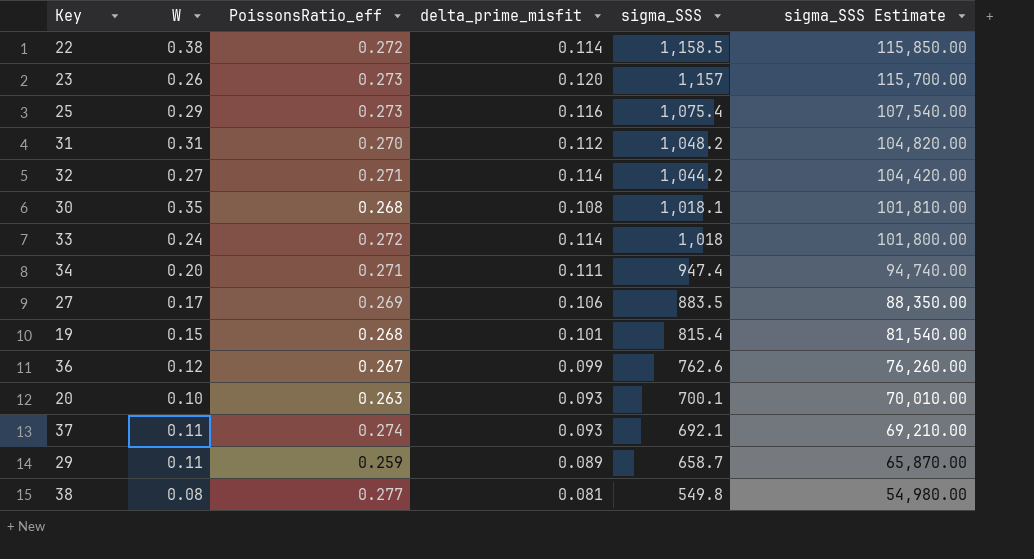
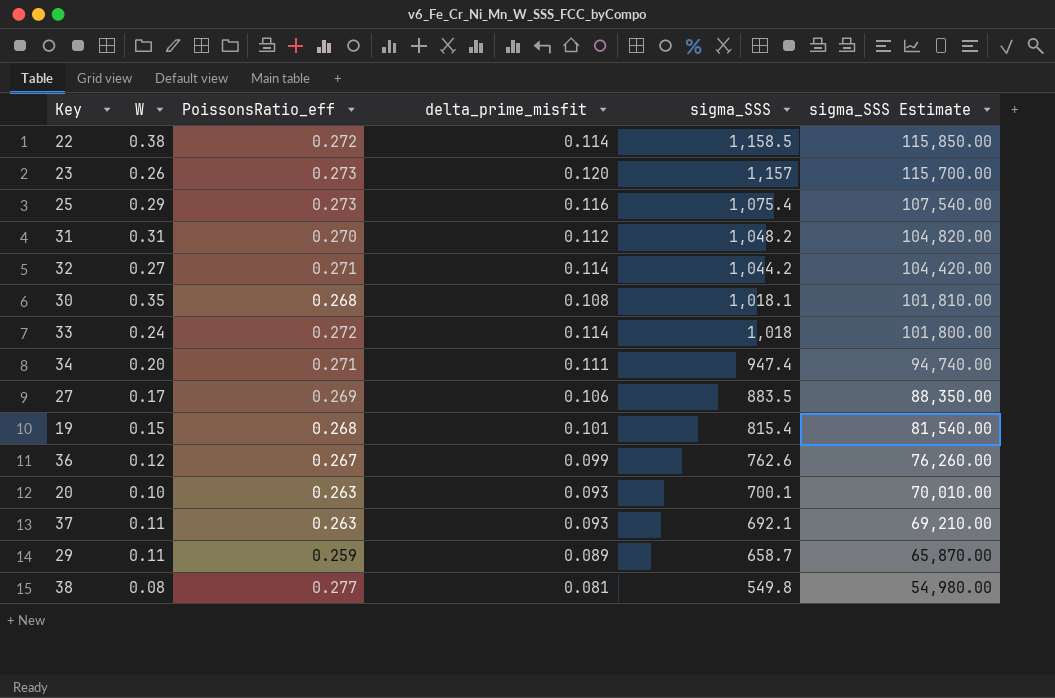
37 | PoissonsRatio_eff: 0.274 -> 0.263

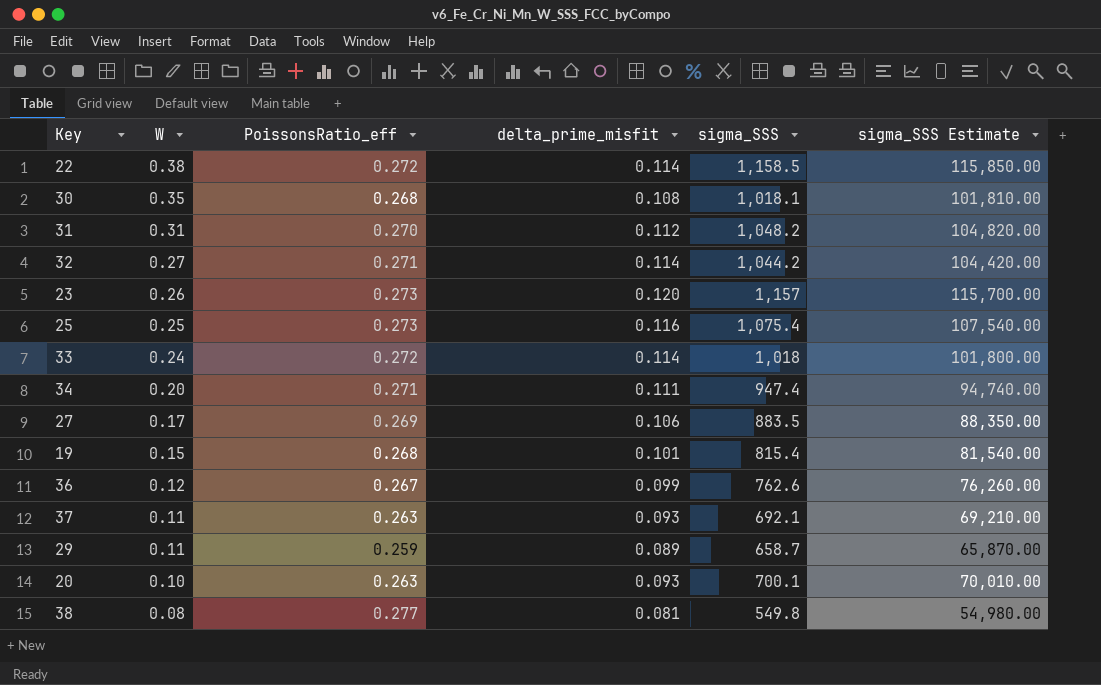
row order: sigma_SSS descending -> W descending
25 | W: 0.29 -> 0.25

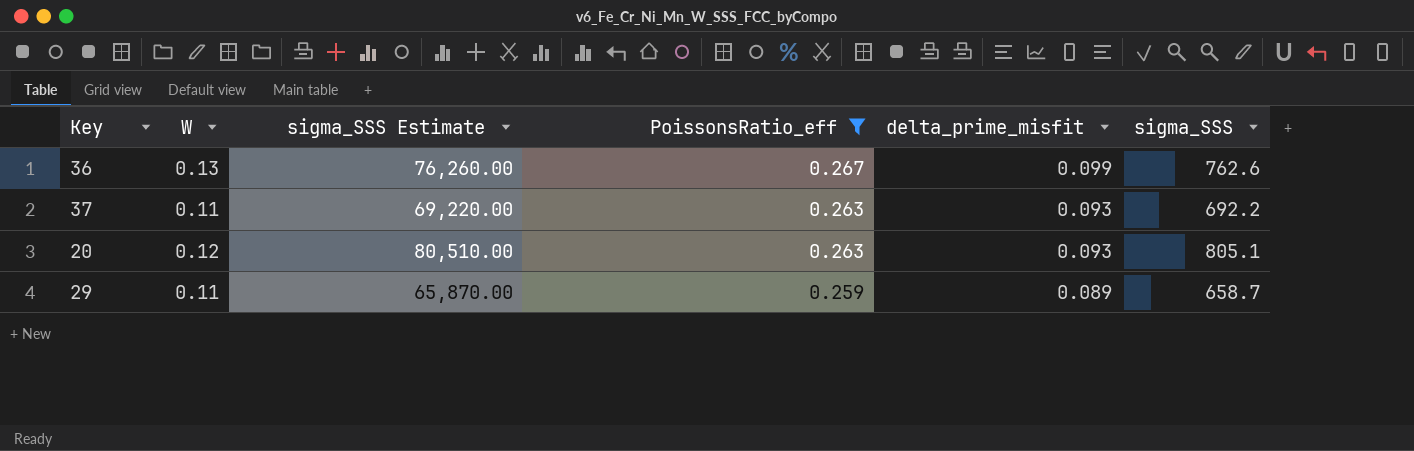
filter: none -> PoissonsRatio_eff <= 0.267
row order: W descending -> PoissonsRatio_eff descending
column sigma_SSS Estimate | position: 6 -> 3
36 | W: 0.12 -> 0.13
37 | sigma_SSS Estimate: 69,210.00 -> 69,220.00
37 | sigma_SSS: 692.1 -> 692.2
20 | W: 0.10 -> 0.12
20 | sigma_SSS Estimate: 70,010.00 -> 80,510.00
20 | sigma_SSS: 700.1 -> 805.1

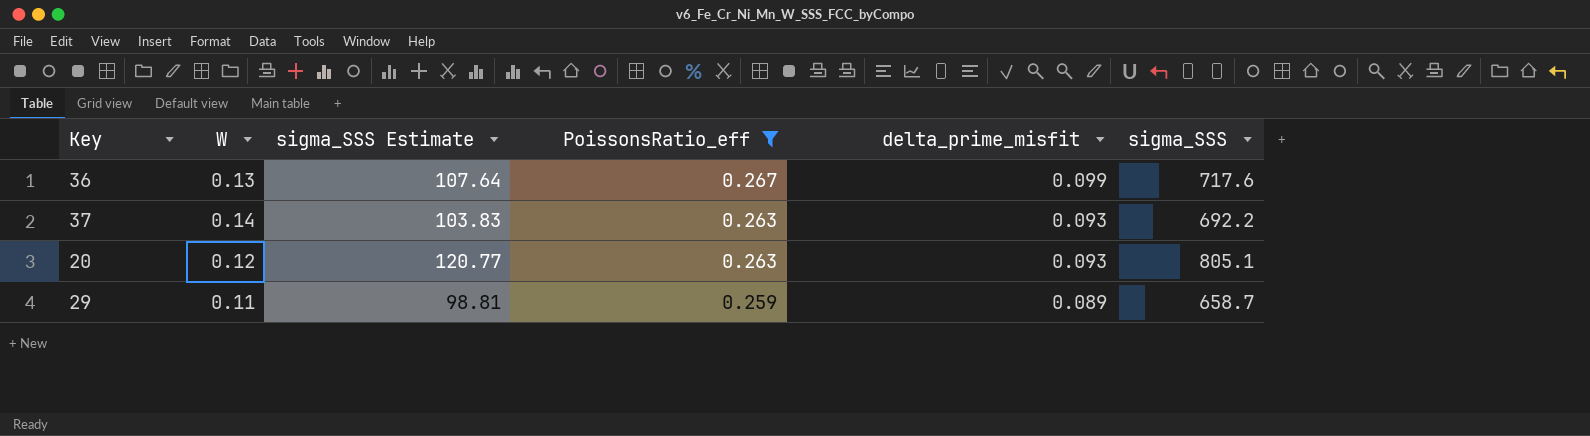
column sigma_SSS Estimate | formula: [sigma_SSS] * 100 -> [sigma_SSS] * 0.15
36 | sigma_SSS: 762.6 -> 717.6
37 | W: 0.11 -> 0.14

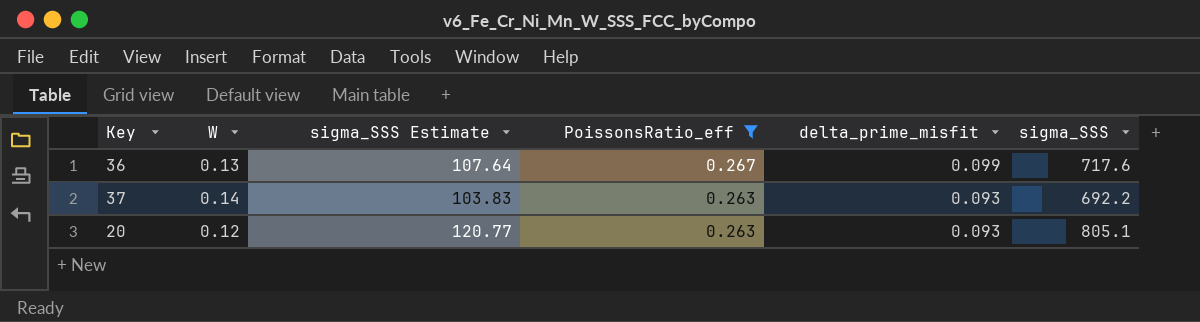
row 29: 0.11 | 98.81 | 0.259 | 0.089 | 658.7 -> none

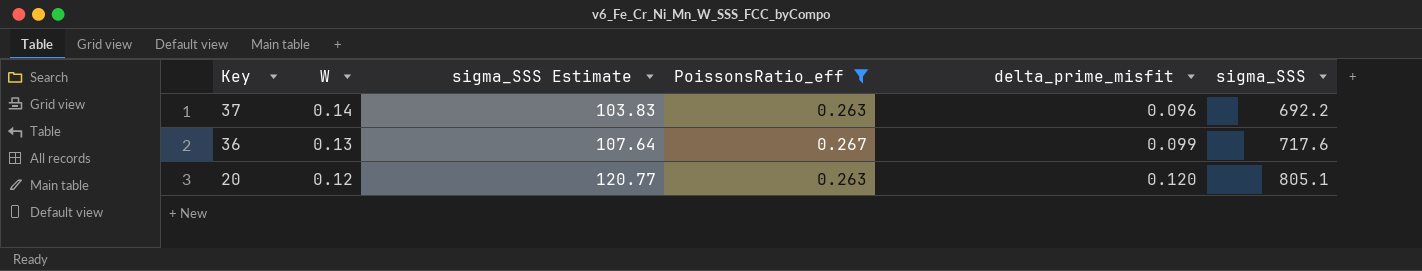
row order: PoissonsRatio_eff descending -> Key descending
37 | delta_prime_misfit: 0.093 -> 0.096
20 | delta_prime_misfit: 0.093 -> 0.120

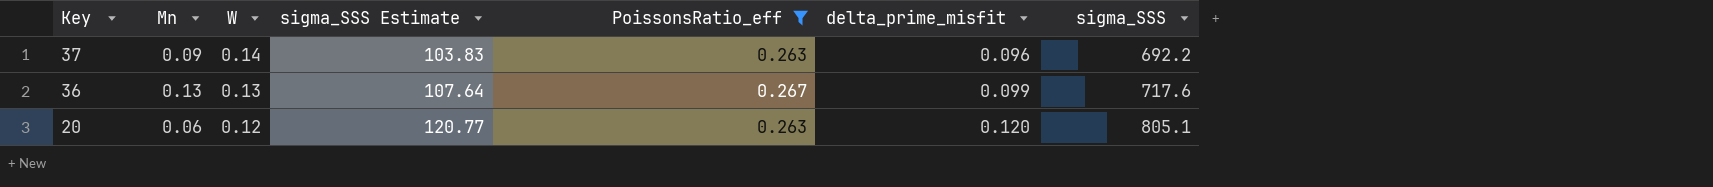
column Mn | position: none -> 2

